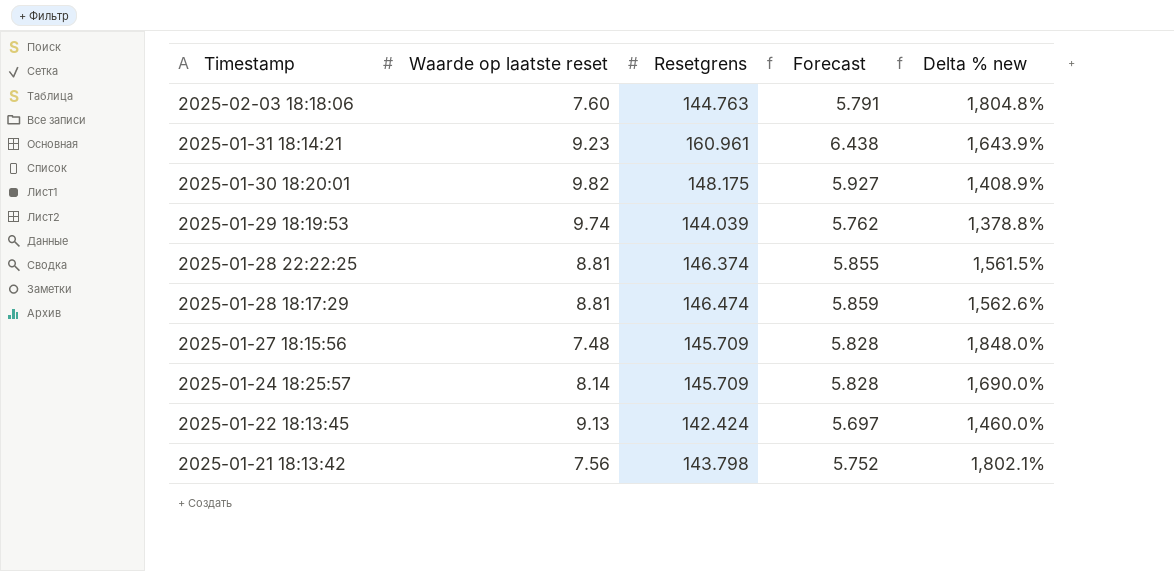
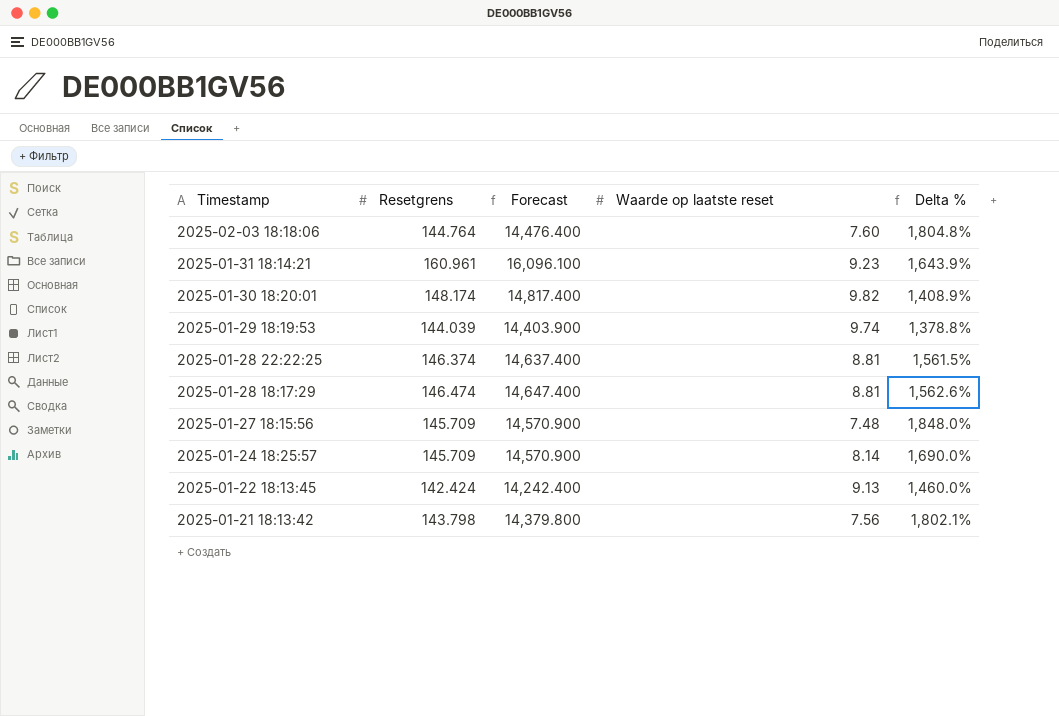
column Forecast | formula: [Resetgrens] * 0.04 -> [Resetgrens] * 100
column Waarde op laatste reset | position: 2 -> 4
column name: Delta % new -> Delta %
2025-02-03 18:18:06 | Resetgrens: 144.763 -> 144.764
2025-01-30 18:20:01 | Resetgrens: 148.175 -> 148.174

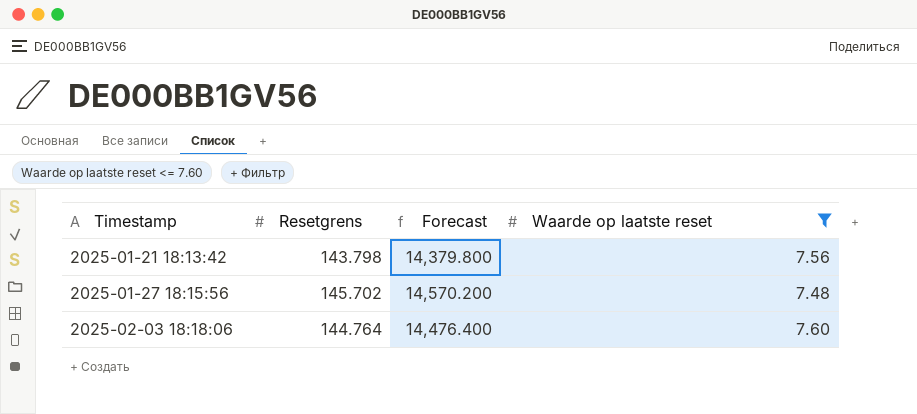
filter: none -> Waarde op laatste reset <= 7.60
row order: Timestamp descending -> Timestamp ascending
column Delta % | formula: ([Resetgrens] - [Waarde op laatste reset]) / [Waarde op laatste reset] -> none
2025-01-27 18:15:56 | Resetgrens: 145.709 -> 145.702
2025-01-27 18:15:56 | Forecast: 14,570.900 -> 14,570.200

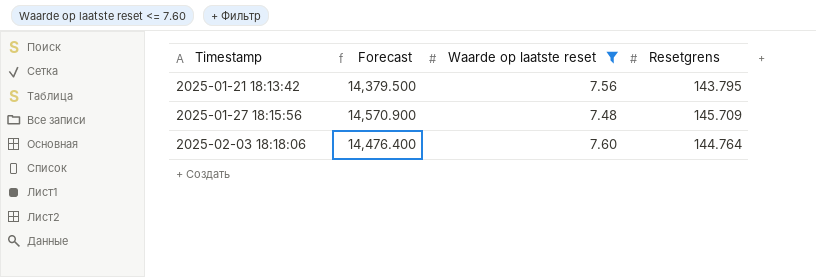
column Resetgrens | position: 2 -> 4
2025-01-21 18:13:42 | Forecast: 14,379.800 -> 14,379.500
2025-01-21 18:13:42 | Resetgrens: 143.798 -> 143.795
2025-01-27 18:15:56 | Forecast: 14,570.200 -> 14,570.900
2025-01-27 18:15:56 | Resetgrens: 145.702 -> 145.709

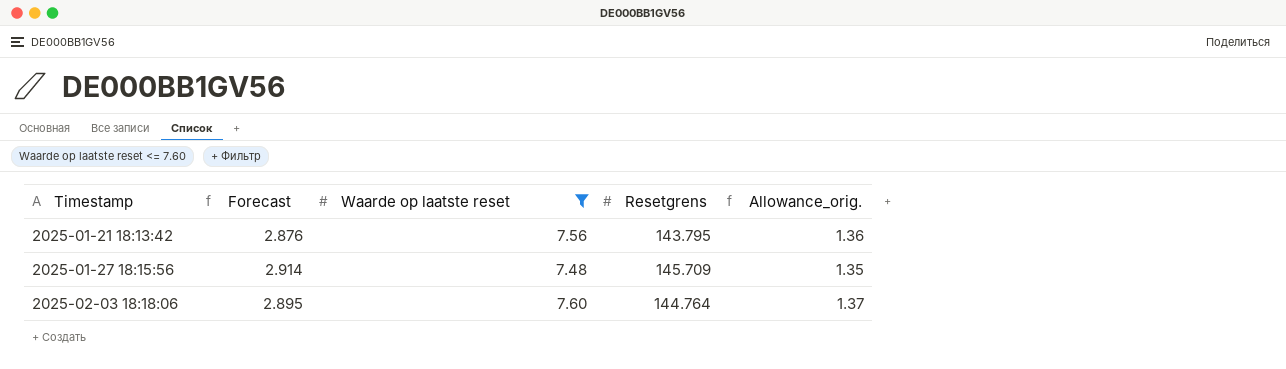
column Forecast | formula: [Resetgrens] * 100 -> [Resetgrens] * 0.02
column Allowance_orig. | formula: none -> [Waarde op laatste reset] * 0.18

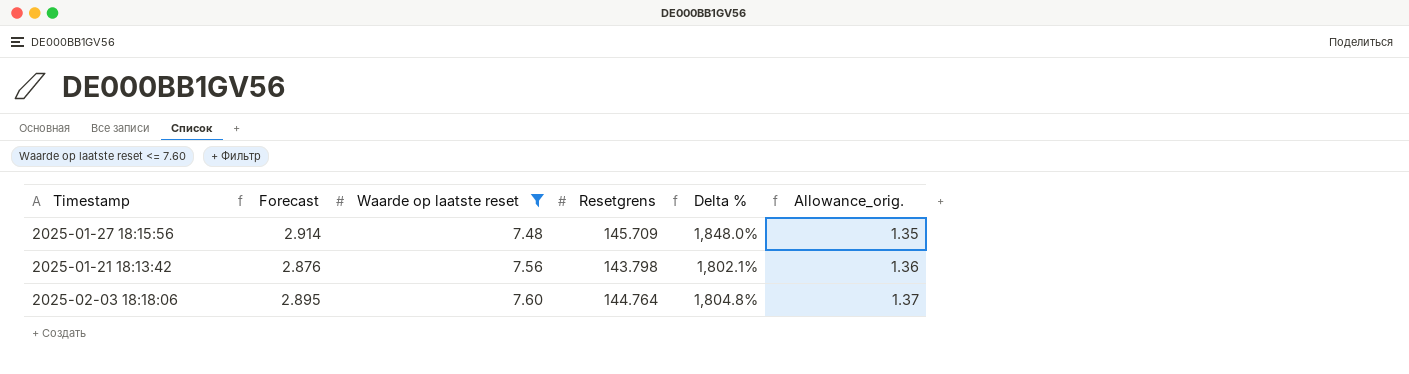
row order: Timestamp ascending -> Waarde op laatste reset ascending
column Delta % | formula: none -> ([Resetgrens] - [Waarde op laatste reset]) / [Waarde op laatste reset]
2025-01-21 18:13:42 | Resetgrens: 143.795 -> 143.798

